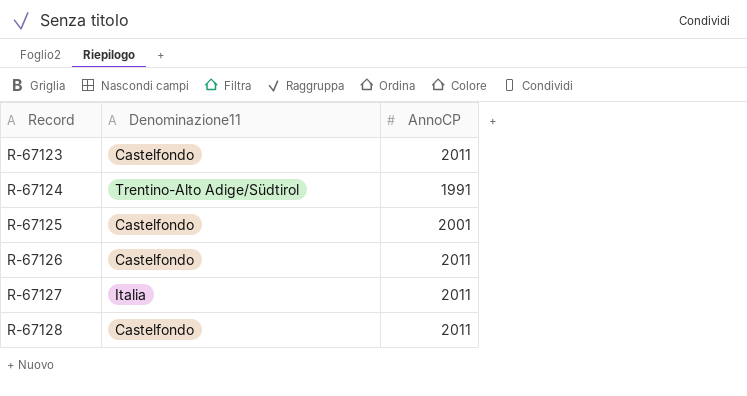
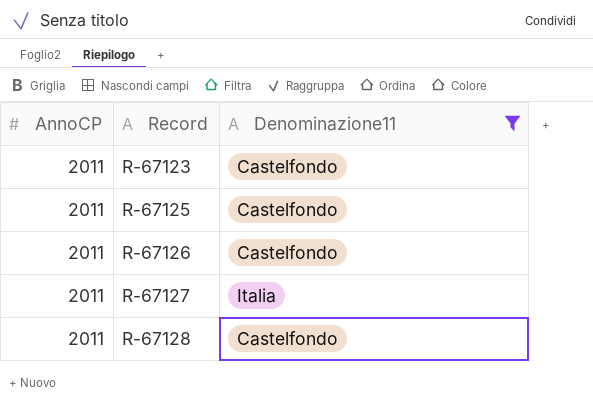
filter: none -> Denominazione11 != Trentino-Alto Adige/Südtirol
column AnnoCP | position: 3 -> 1
R-67125 | AnnoCP: 2001 -> 2011

